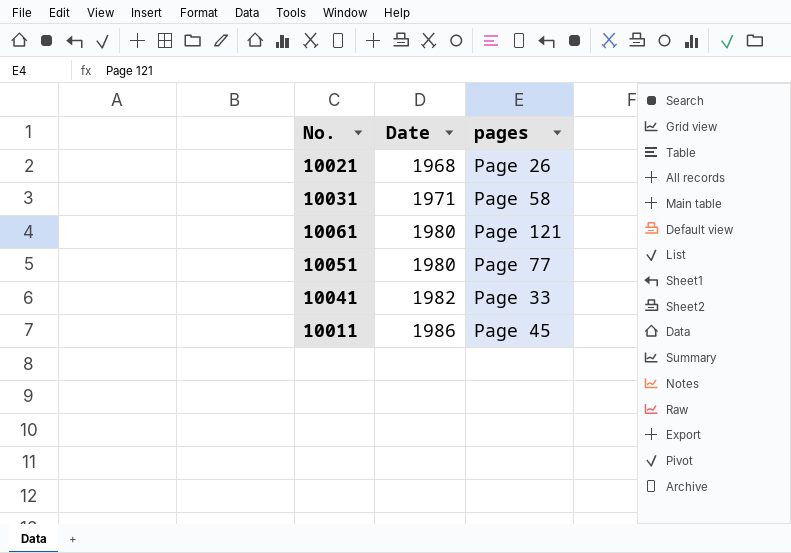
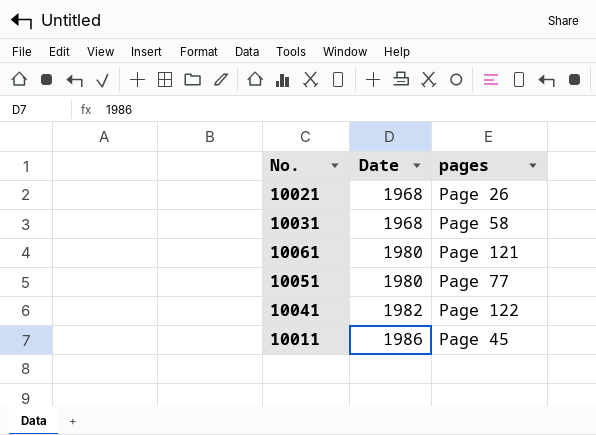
10031 | Date: 1971 -> 1968
10041 | pages: Page 33 -> Page 122

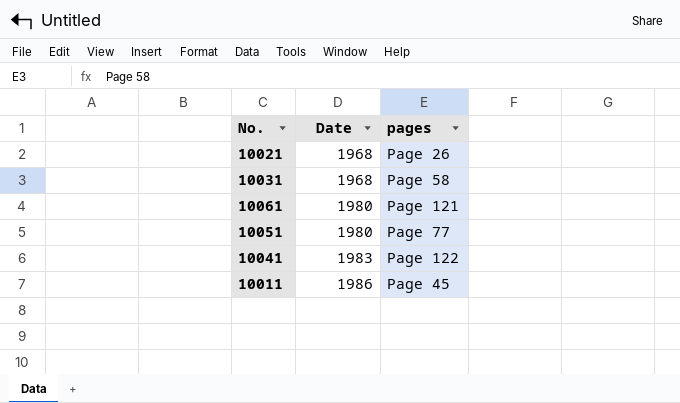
10041 | Date: 1982 -> 1983

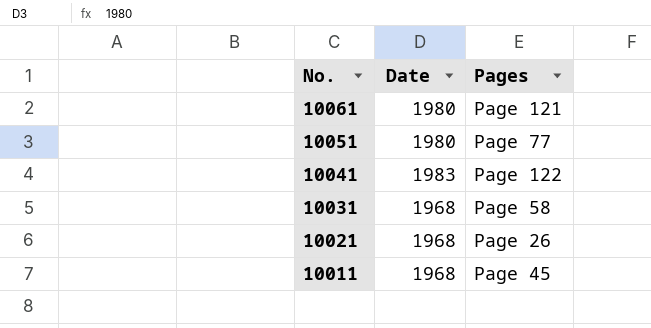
row order: Date ascending -> No. descending
column name: pages -> Pages
10011 | Date: 1986 -> 1968

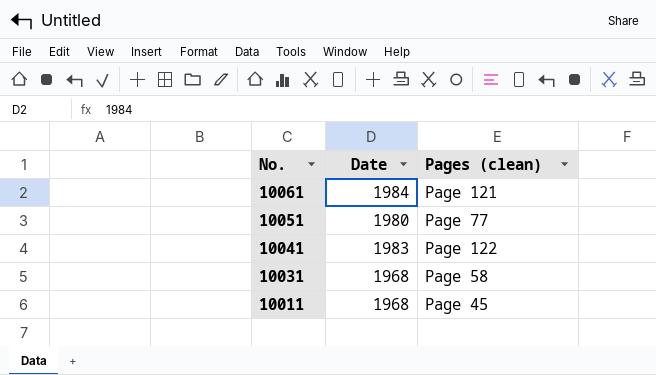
column name: Pages -> Pages (clean)
row 10021: 1968 | Page 26 -> none
10061 | Date: 1980 -> 1984

